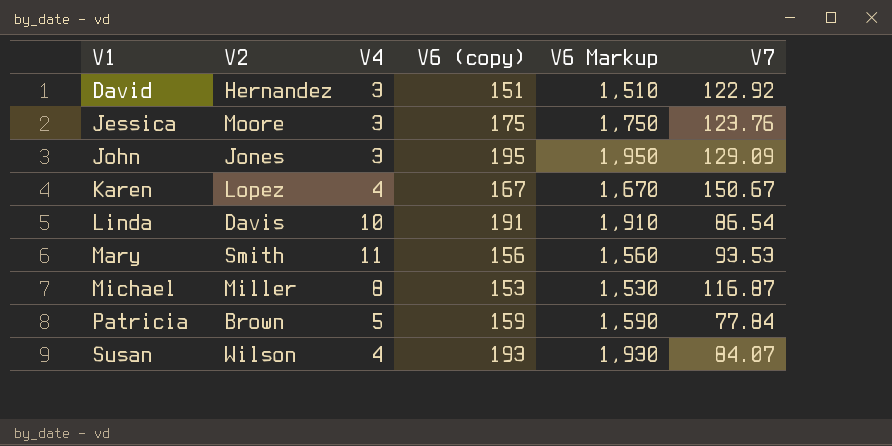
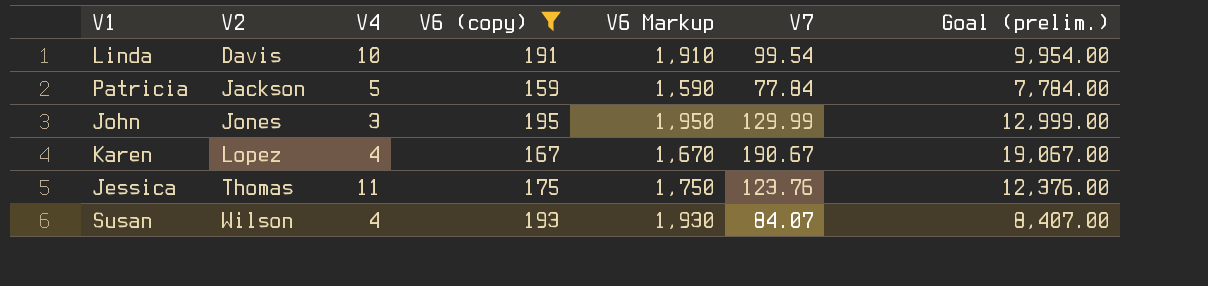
filter: none -> V6 (copy) >= 159
row order: V1 ascending -> V2 ascending
column Goal (prelim.) | formula: none -> [V7] * 100
Linda | V7: 86.54 -> 99.54
Patricia | V2: Brown -> Jackson
John | V7: 129.09 -> 129.99
Karen | V7: 150.67 -> 190.67
Jessica | V2: Moore -> Thomas
Jessica | V4: 3 -> 11

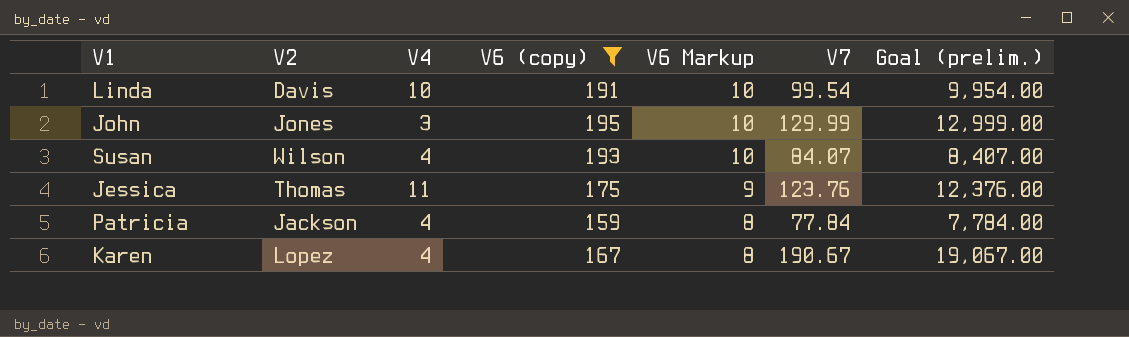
row order: V2 ascending -> V6 Markup descending
column V6 Markup | formula: [V6 (copy)] * 10 -> [V6 (copy)] * 0.05
Patricia | V4: 5 -> 4

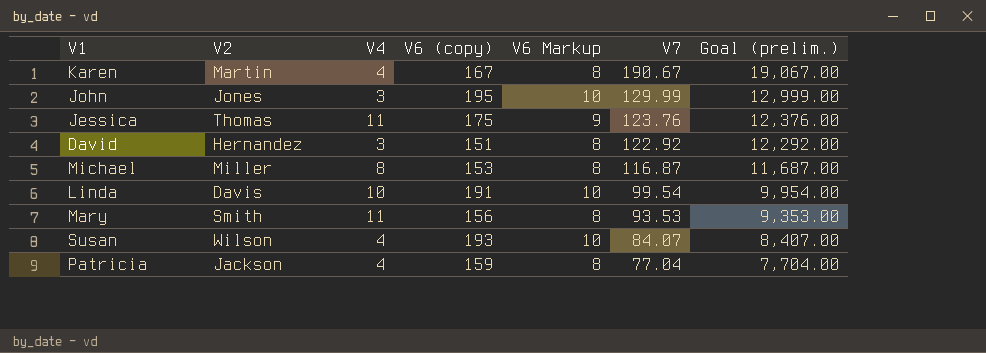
filter: V6 (copy) >= 159 -> none
row order: V6 Markup descending -> V7 descending
Karen | V2: Lopez -> Martin
Patricia | V7: 77.84 -> 77.04
Patricia | Goal (prelim.): 7,784.00 -> 7,704.00

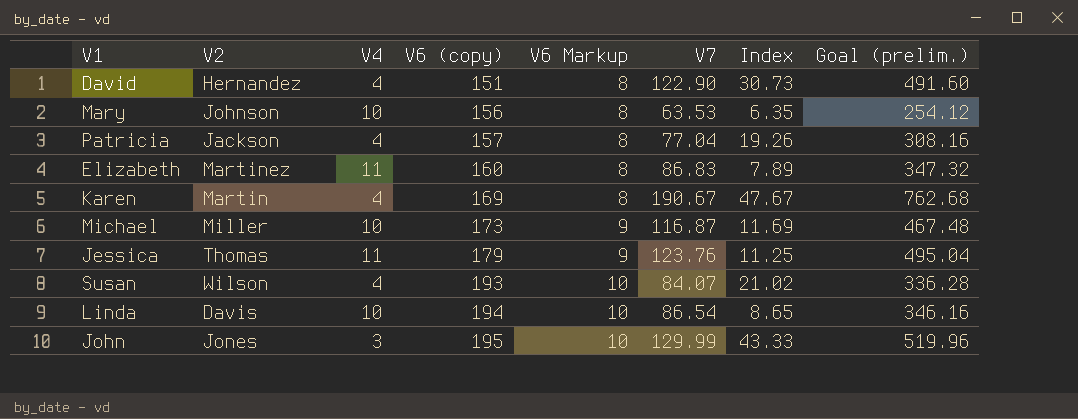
row order: V7 descending -> V6 (copy) ascending
column Index | formula: none -> [V7] / [V4]
column Goal (prelim.) | formula: [V7] * 100 -> [V7] * 4
David | V4: 3 -> 4
David | V7: 122.92 -> 122.90
Mary | V2: Smith -> Johnson
Mary | V4: 11 -> 10
Mary | V7: 93.53 -> 63.53
Patricia | V6 (copy): 159 -> 157
row Elizabeth: none -> Martinez | 11 | 160 | 8 | 86.83 | 7.89 | 347.32
Karen | V6 (copy): 167 -> 169
Michael | V4: 8 -> 10
Michael | V6 (copy): 153 -> 173
Michael | V6 Markup: 8 -> 9
Jessica | V6 (copy): 175 -> 179
Linda | V6 (copy): 191 -> 194
Linda | V7: 99.54 -> 86.54

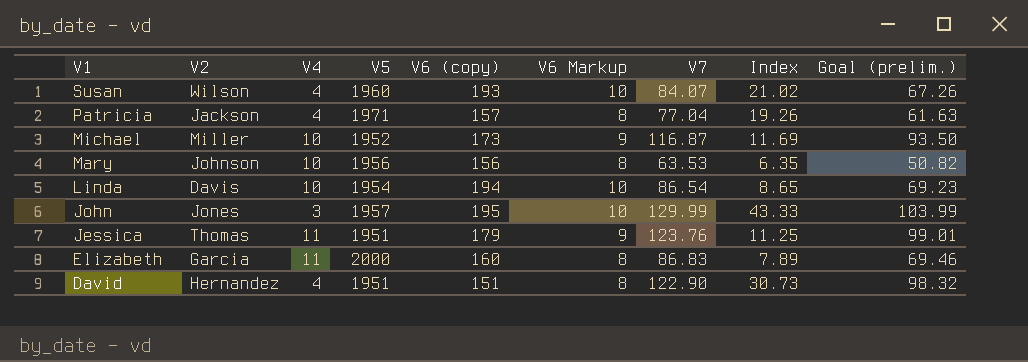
row order: V6 (copy) ascending -> V1 descending
column V5 | position: none -> 4
column Goal (prelim.) | formula: [V7] * 4 -> [V7] * 0.8
row Karen: Martin | 4 | 169 | 8 | 190.67 | 47.67 | 762.68 -> none
Elizabeth | V2: Martinez -> Garcia

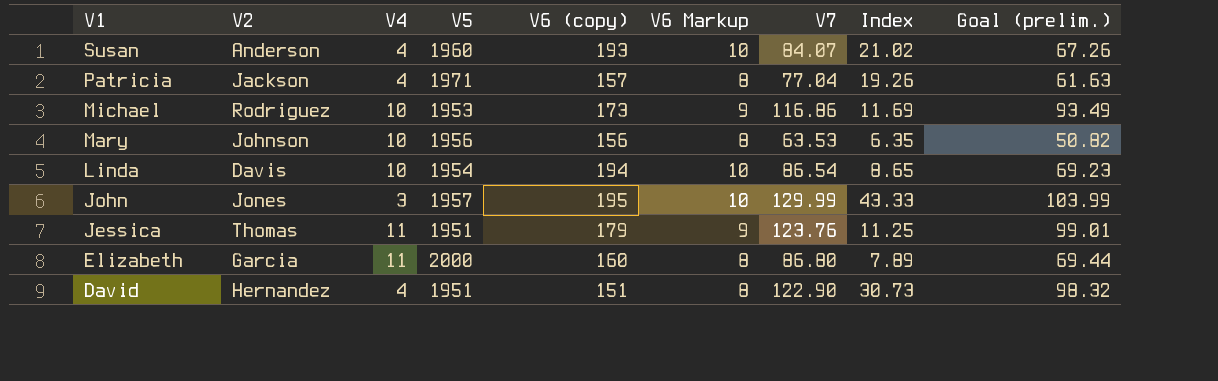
Susan | V2: Wilson -> Anderson
Michael | V2: Miller -> Rodriguez
Michael | V5: 1952 -> 1953
Michael | V7: 116.87 -> 116.86
Michael | Goal (prelim.): 93.50 -> 93.49
Elizabeth | V7: 86.83 -> 86.80
Elizabeth | Goal (prelim.): 69.46 -> 69.44

